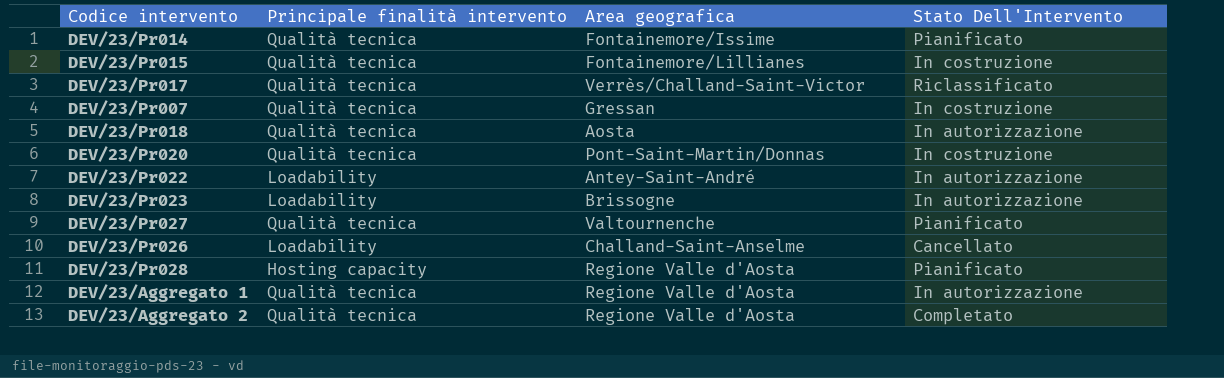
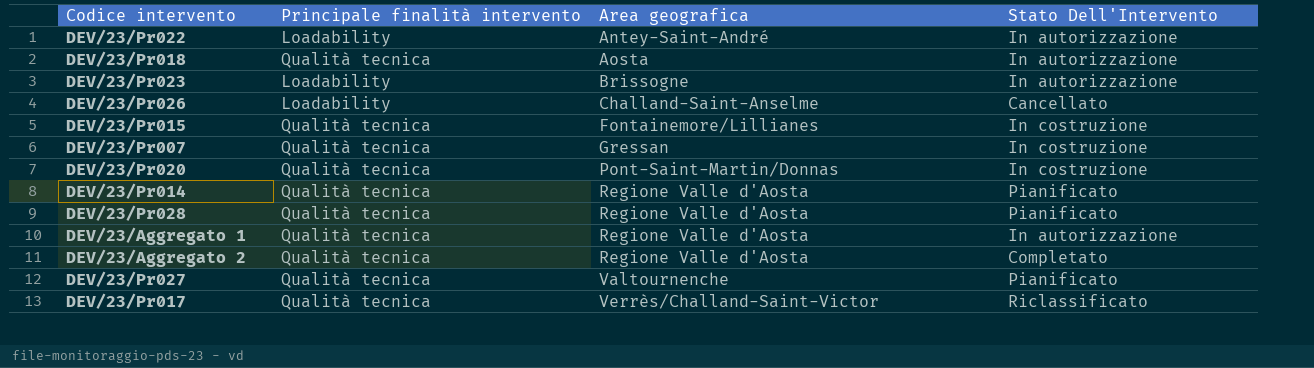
row order: none -> Area geografica ascending
DEV/23/Pr014 | Area geografica: Fontainemore/Issime -> Regione Valle d'Aosta
DEV/23/Pr028 | Principale finalità intervento: Hosting capacity -> Qualità tecnica

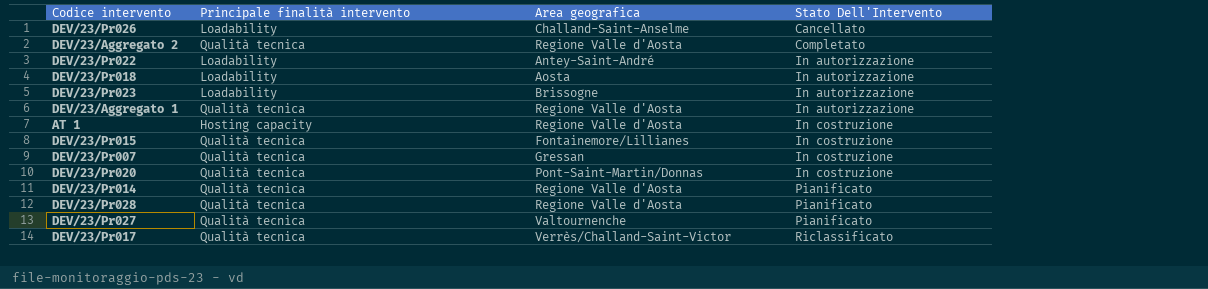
row order: Area geografica ascending -> Stato Dell'Intervento ascending
DEV/23/Pr018 | Principale finalità intervento: Qualità tecnica -> Loadability
row AT 1: none -> Hosting capacity | Regione Valle d'Aosta | In costruzione

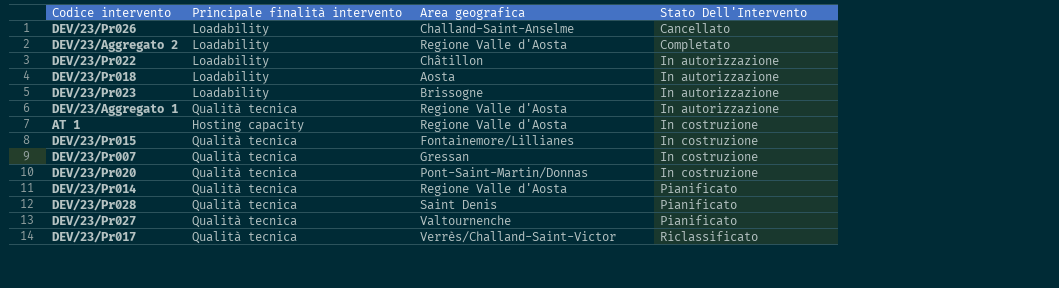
DEV/23/Aggregato 2 | Principale finalità intervento: Qualità tecnica -> Loadability
DEV/23/Pr022 | Area geografica: Antey-Saint-André -> Châtillon
DEV/23/Pr028 | Area geografica: Regione Valle d'Aosta -> Saint Denis

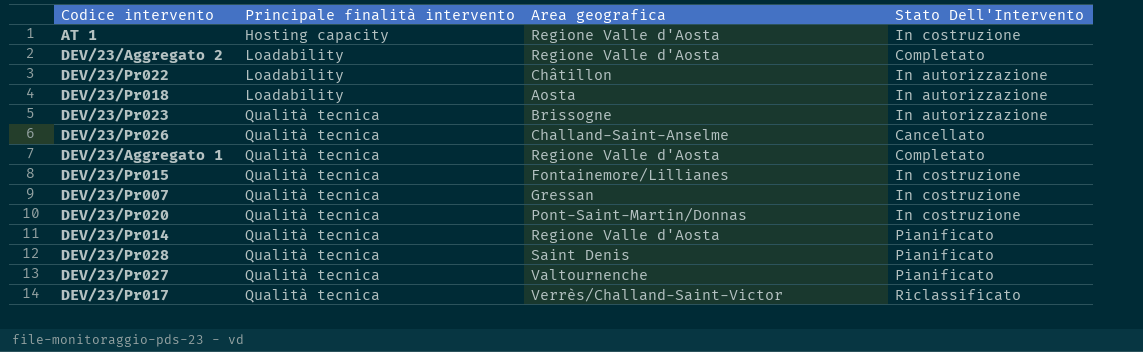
row order: Stato Dell'Intervento ascending -> Principale finalità intervento ascending
DEV/23/Pr023 | Principale finalità intervento: Loadability -> Qualità tecnica
DEV/23/Pr026 | Principale finalità intervento: Loadability -> Qualità tecnica
DEV/23/Aggregato 1 | Stato Dell'Intervento: In autorizzazione -> Completato

